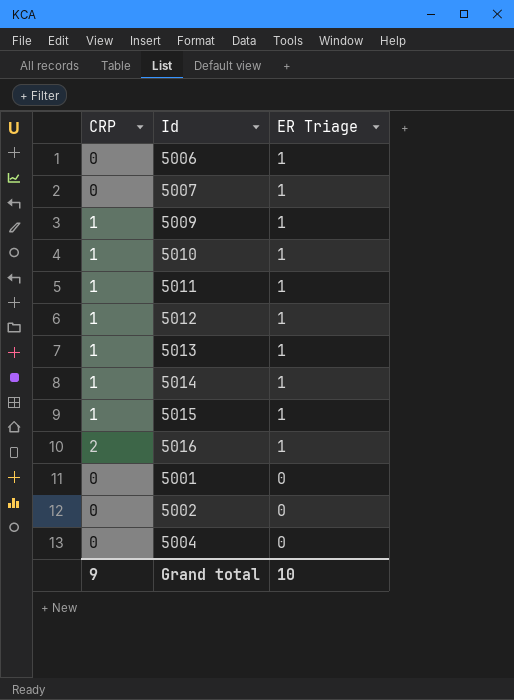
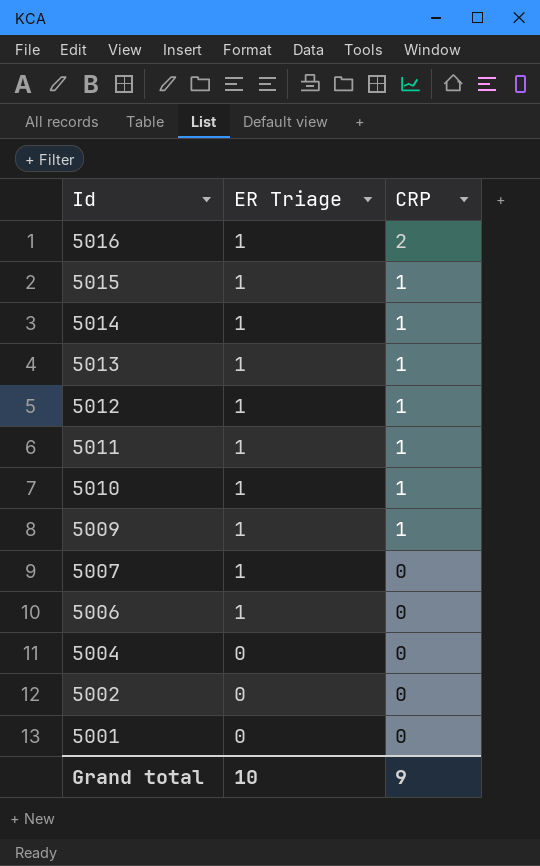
row order: ER Triage descending -> Id descending
column CRP | position: 1 -> 3

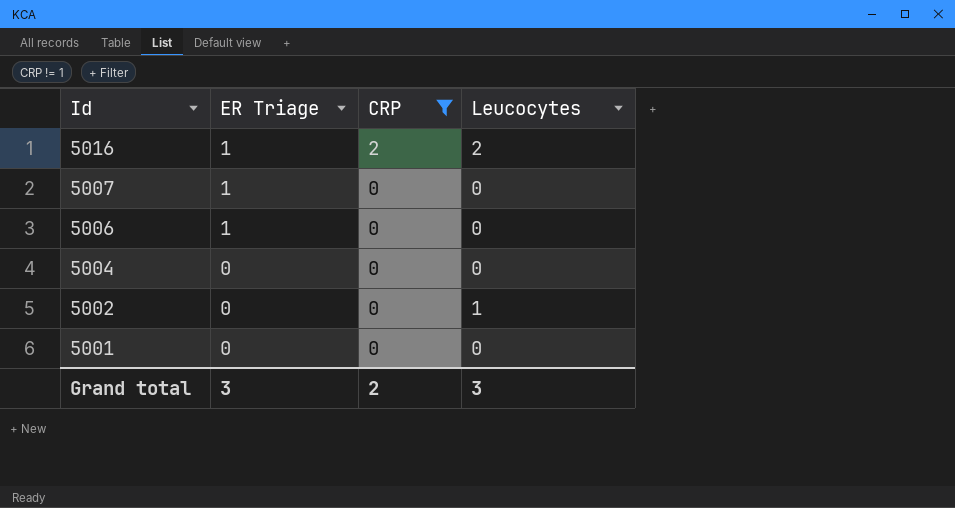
filter: none -> CRP != 1
column Leucocytes | position: none -> 4
Grand total | ER Triage: 10 -> 3
Grand total | CRP: 9 -> 2

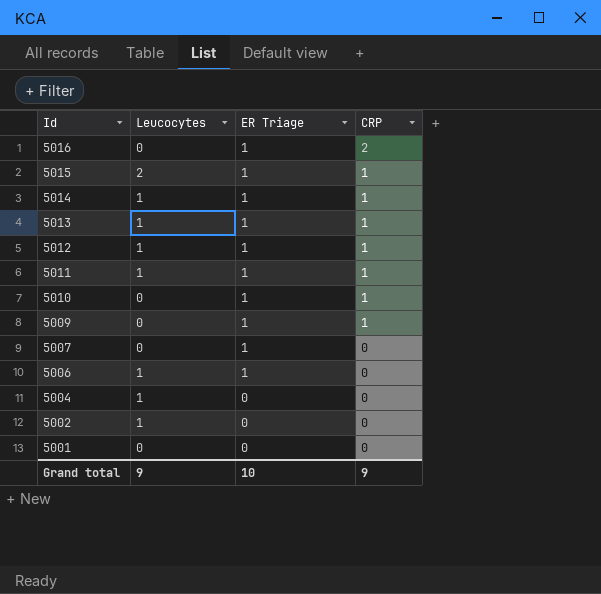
filter: CRP != 1 -> none
column Leucocytes | position: 4 -> 2
5016 | Leucocytes: 2 -> 0
5006 | Leucocytes: 0 -> 1
5004 | Leucocytes: 0 -> 1
Grand total | Leucocytes: 3 -> 9
Grand total | ER Triage: 3 -> 10
Grand total | CRP: 2 -> 9

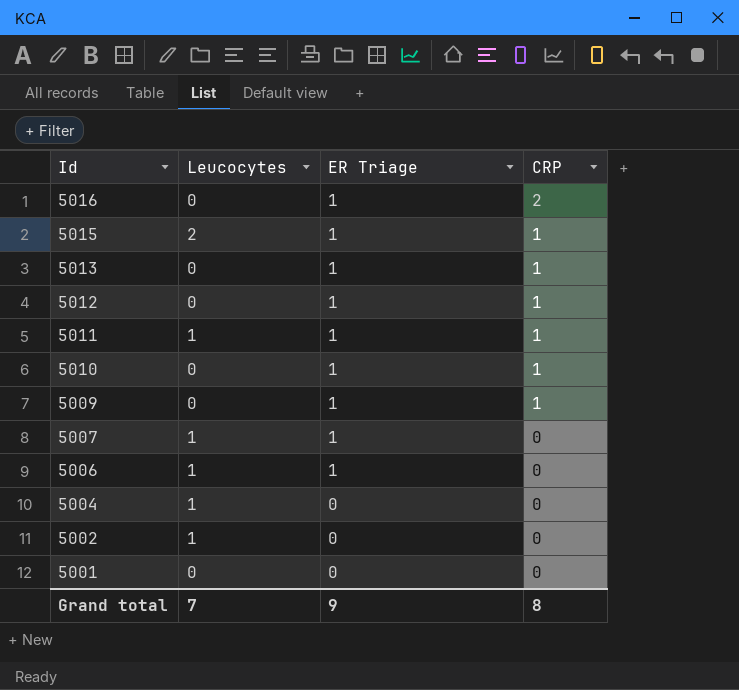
row 5014: 1 | 1 | 1 -> none
5013 | Leucocytes: 1 -> 0
5012 | Leucocytes: 1 -> 0
5007 | Leucocytes: 0 -> 1
Grand total | Leucocytes: 9 -> 7
Grand total | ER Triage: 10 -> 9
Grand total | CRP: 9 -> 8

